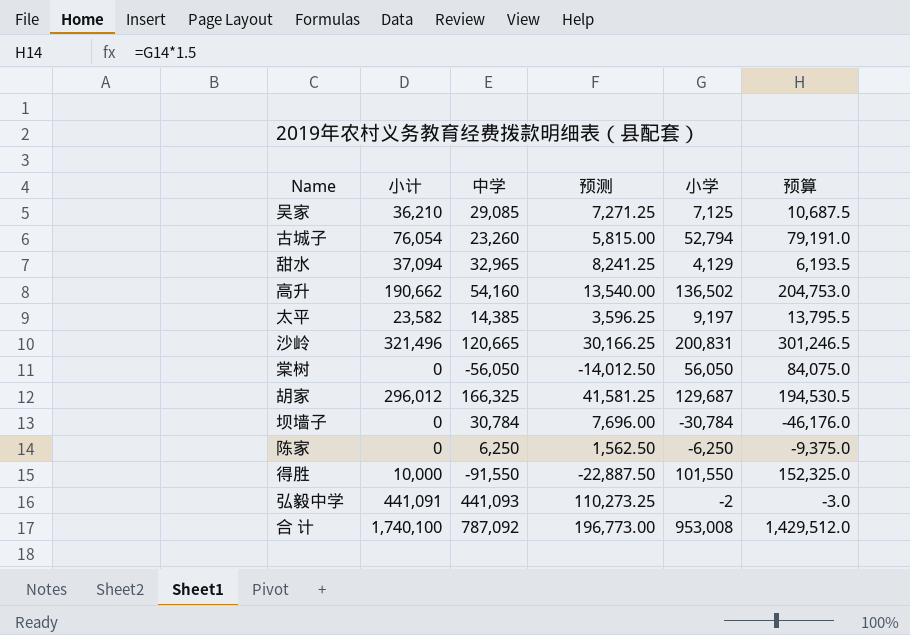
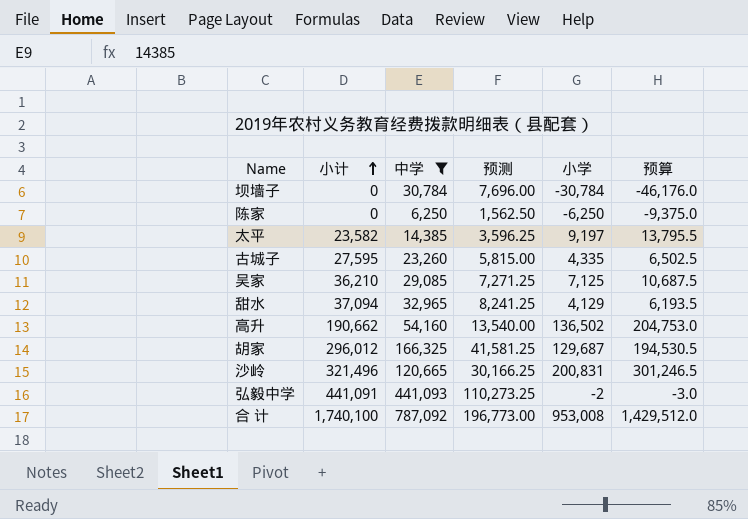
filter: none -> 中学 >= 6,250
row order: none -> 小计 ascending
古城子 | 小计: 76,054 -> 27,595
古城子 | 小学: 52,794 -> 4,335
古城子 | 预算: 79,191.0 -> 6,502.5

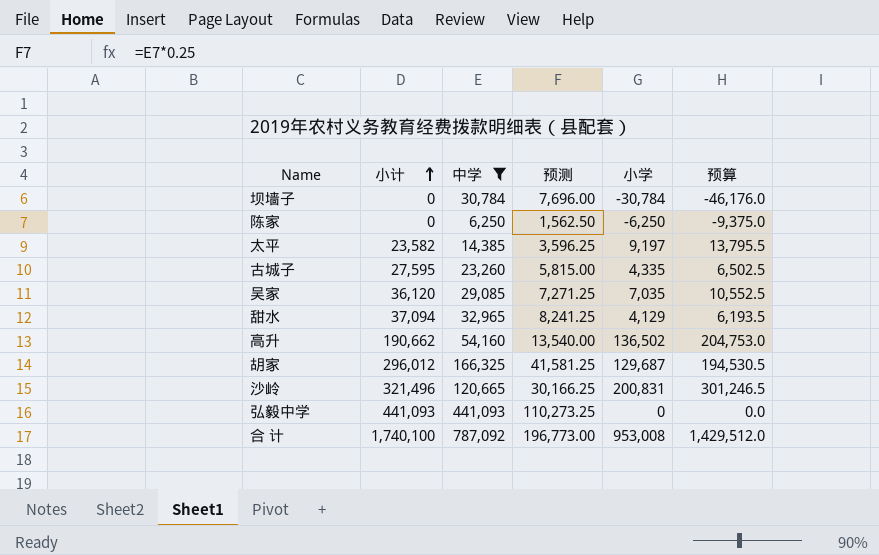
吴家 | 小计: 36,210 -> 36,120
吴家 | 小学: 7,125 -> 7,035
吴家 | 预算: 10,687.5 -> 10,552.5
弘毅中学 | 小计: 441,091 -> 441,093
弘毅中学 | 小学: -2 -> 0
弘毅中学 | 预算: -3.0 -> 0.0

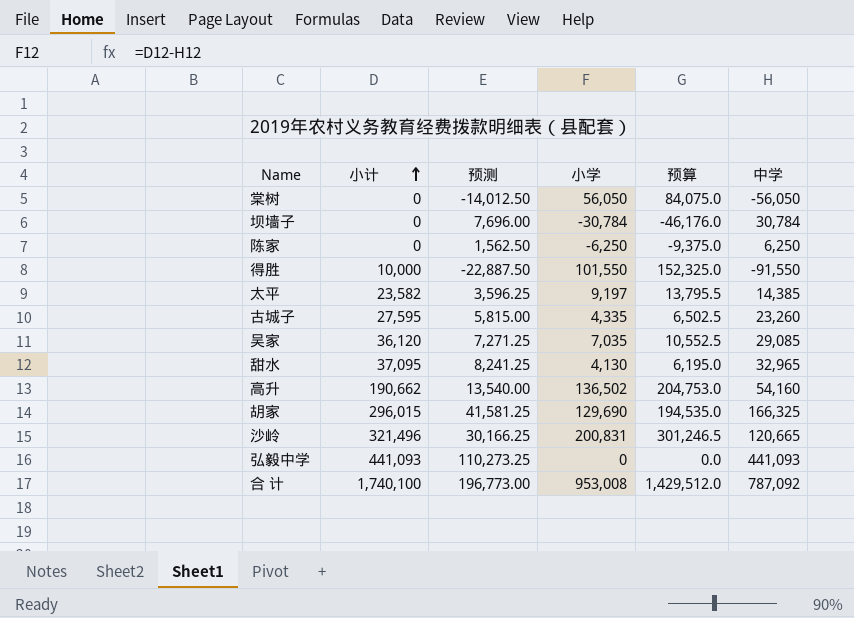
filter: 中学 >= 6,250 -> none
column 中学 | position: 3 -> 6
甜水 | 小计: 37,094 -> 37,095
甜水 | 小学: 4,129 -> 4,130
甜水 | 预算: 6,193.5 -> 6,195.0
胡家 | 小计: 296,012 -> 296,015
胡家 | 小学: 129,687 -> 129,690
胡家 | 预算: 194,530.5 -> 194,535.0

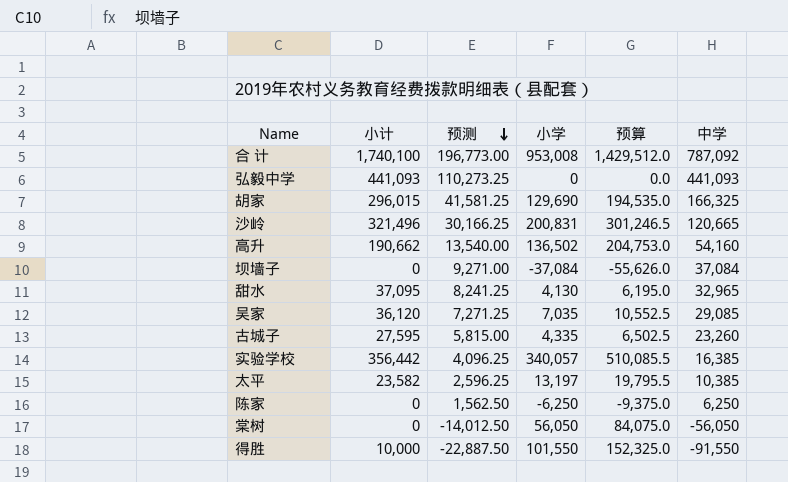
row order: 小计 ascending -> 预测 descending
坝墙子 | 预测: 7,696.00 -> 9,271.00
坝墙子 | 小学: -30,784 -> -37,084
坝墙子 | 预算: -46,176.0 -> -55,626.0
坝墙子 | 中学: 30,784 -> 37,084
row 实验学校: none -> 356,442 | 4,096.25 | 340,057 | 510,085.5 | 16,385
太平 | 预测: 3,596.25 -> 2,596.25
太平 | 小学: 9,197 -> 13,197
太平 | 预算: 13,795.5 -> 19,795.5
太平 | 中学: 14,385 -> 10,385

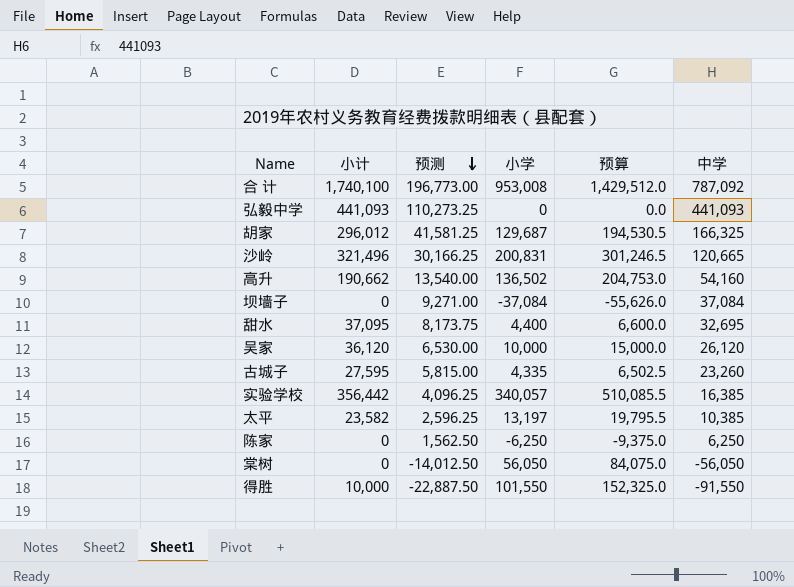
胡家 | 小计: 296,015 -> 296,012
胡家 | 小学: 129,690 -> 129,687
胡家 | 预算: 194,535.0 -> 194,530.5
甜水 | 预测: 8,241.25 -> 8,173.75
甜水 | 小学: 4,130 -> 4,400
甜水 | 预算: 6,195.0 -> 6,600.0
甜水 | 中学: 32,965 -> 32,695
吴家 | 预测: 7,271.25 -> 6,530.00
吴家 | 小学: 7,035 -> 10,000
吴家 | 预算: 10,552.5 -> 15,000.0
吴家 | 中学: 29,085 -> 26,120

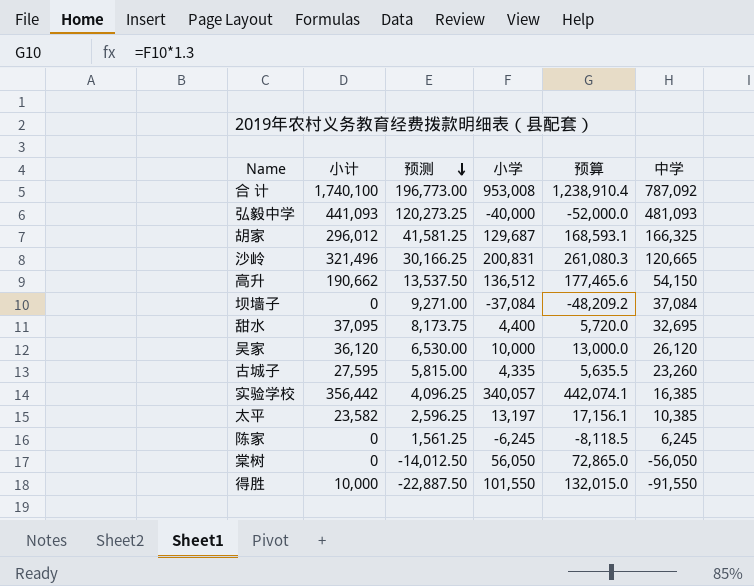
column 预算 | formula: [小学] * 1.5 -> [小学] * 1.3
弘毅中学 | 预测: 110,273.25 -> 120,273.25
弘毅中学 | 小学: 0 -> -40,000
弘毅中学 | 中学: 441,093 -> 481,093
高升 | 预测: 13,540.00 -> 13,537.50
高升 | 小学: 136,502 -> 136,512
高升 | 中学: 54,160 -> 54,150
陈家 | 预测: 1,562.50 -> 1,561.25
陈家 | 小学: -6,250 -> -6,245
陈家 | 中学: 6,250 -> 6,245

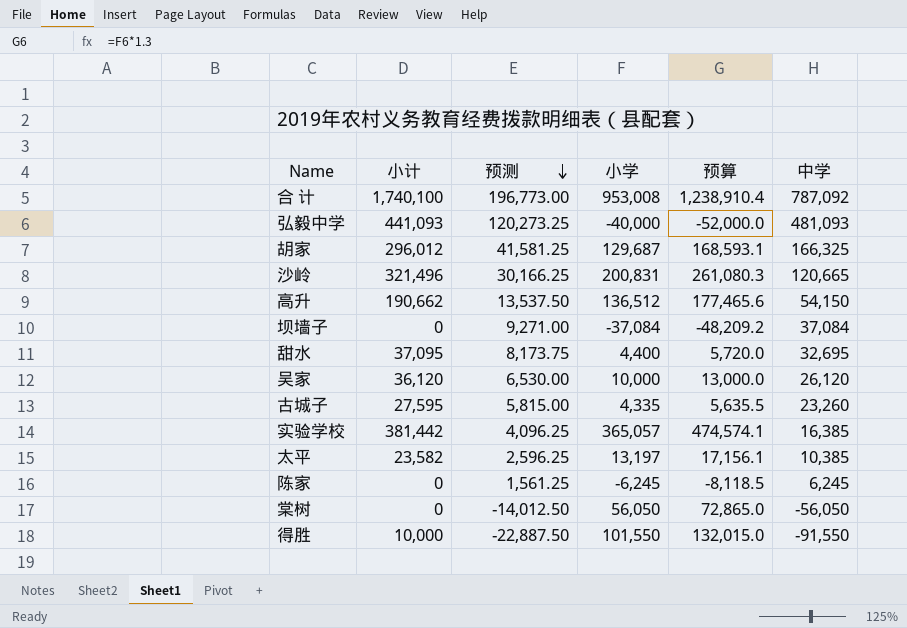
实验学校 | 小计: 356,442 -> 381,442
实验学校 | 小学: 340,057 -> 365,057
实验学校 | 预算: 442,074.1 -> 474,574.1

